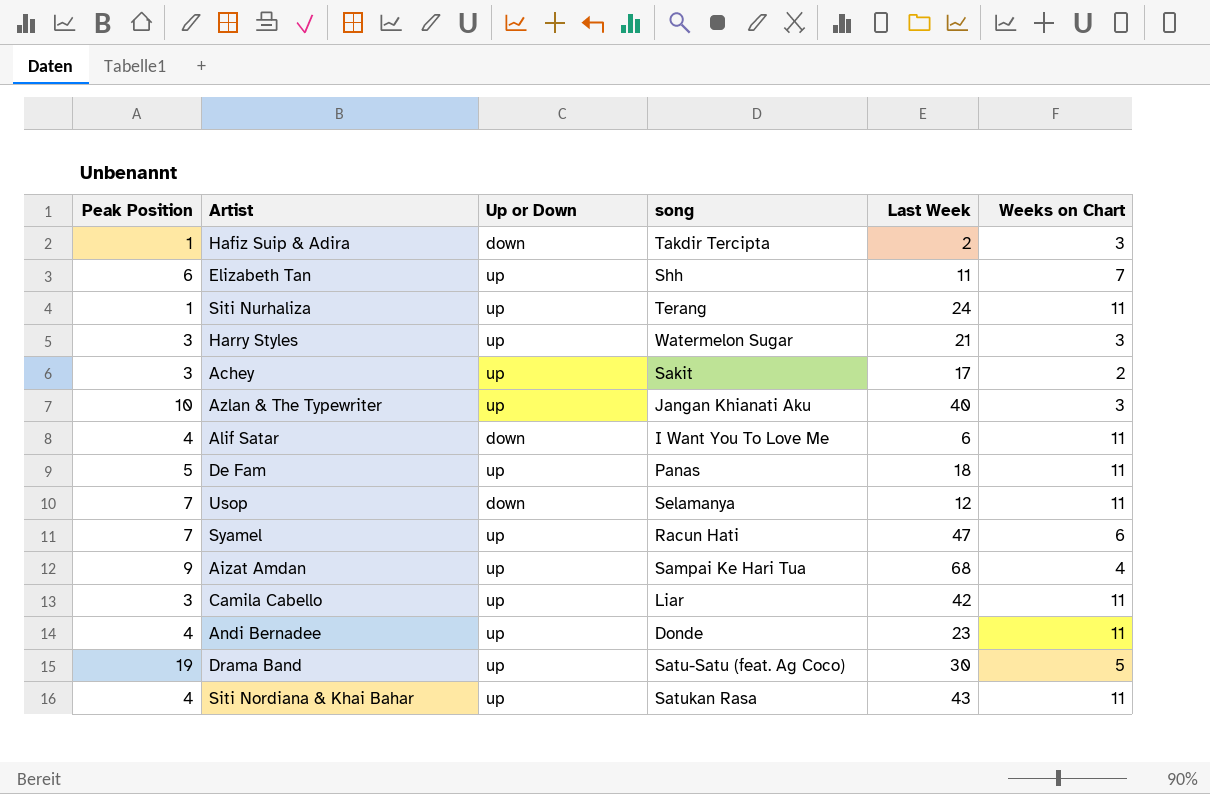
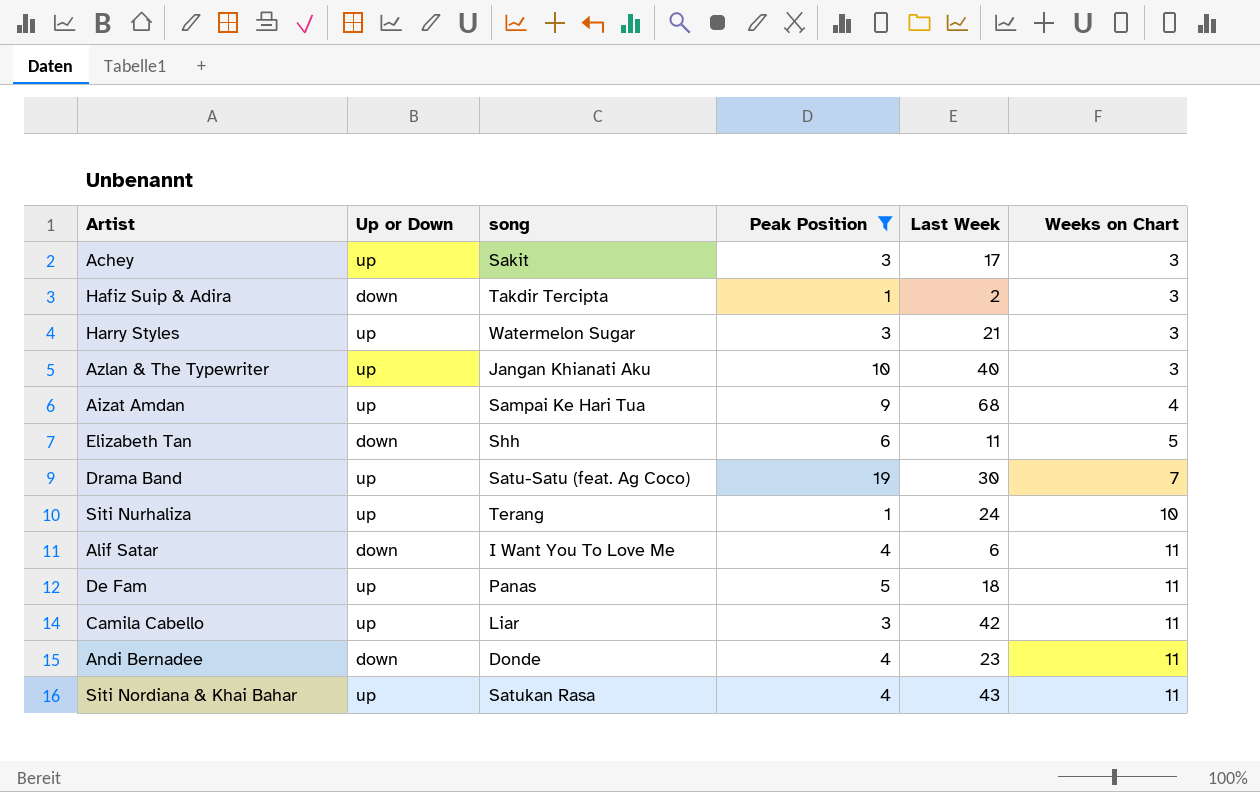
filter: none -> Peak Position != 7
row order: none -> Weeks on Chart ascending
column Peak Position | position: 1 -> 4
Achey | Weeks on Chart: 2 -> 3
Elizabeth Tan | Up or Down: up -> down
Elizabeth Tan | Weeks on Chart: 7 -> 5
Drama Band | Weeks on Chart: 5 -> 7
Siti Nurhaliza | Weeks on Chart: 11 -> 10
Andi Bernadee | Up or Down: up -> down

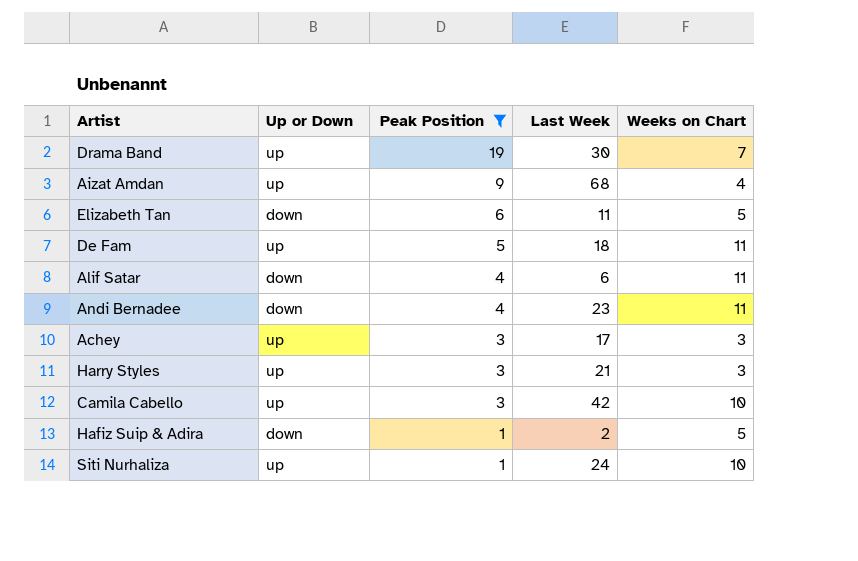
row order: Weeks on Chart ascending -> Peak Position descending
column song | position: 3 -> none
row Azlan & The Typewriter: up | Jangan Khianati Aku | 10 | 40 | 3 -> none
row Siti Nordiana & Khai Bahar: up | Satukan Rasa | 4 | 43 | 11 -> none
Camila Cabello | Weeks on Chart: 11 -> 10
Hafiz Suip & Adira | Weeks on Chart: 3 -> 5

